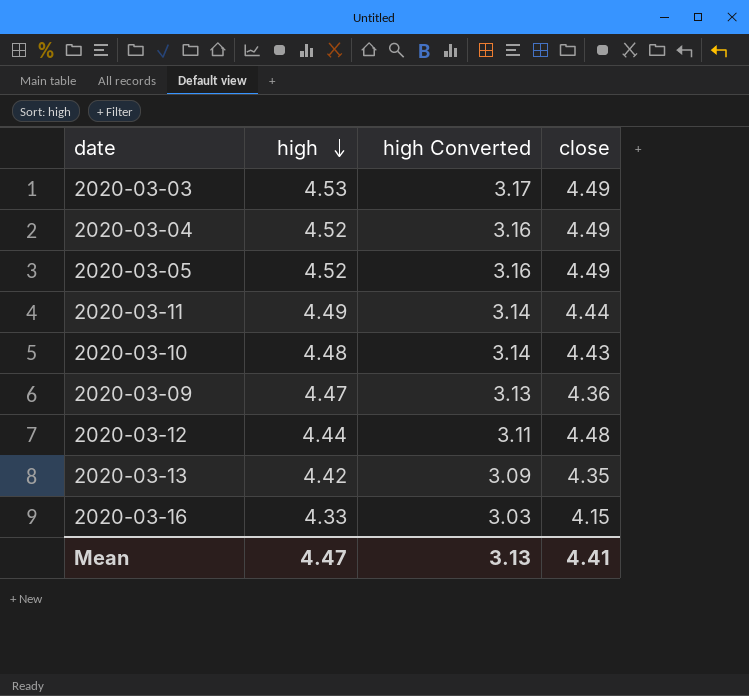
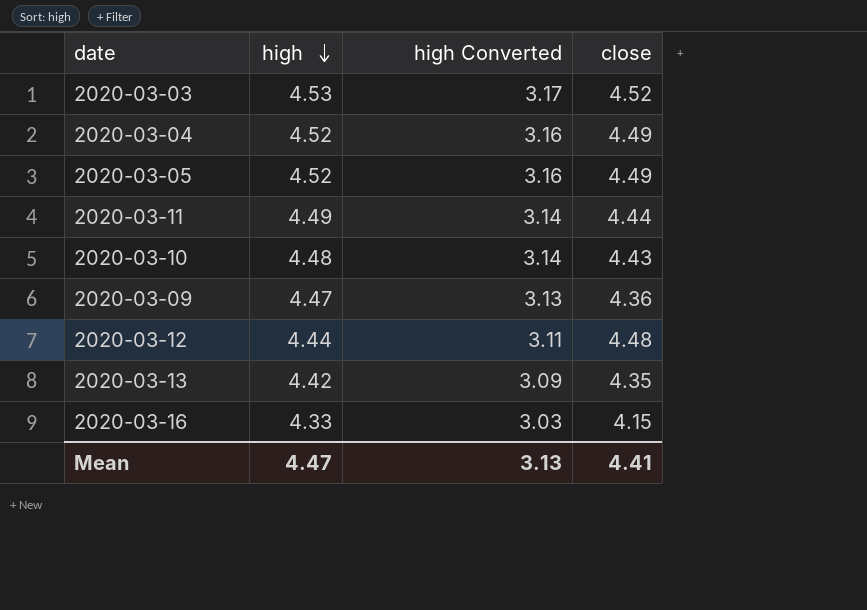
2020-03-03 | close: 4.49 -> 4.52

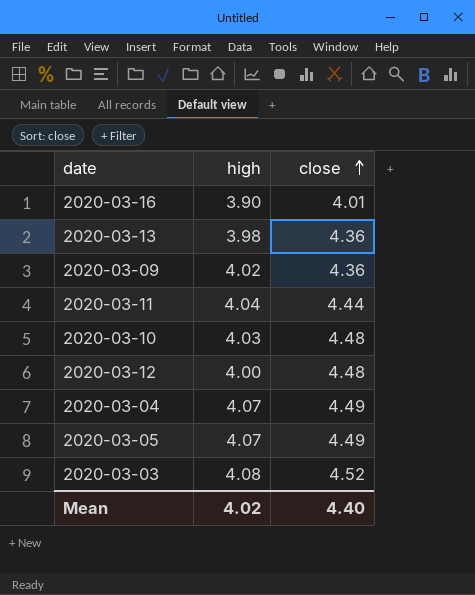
row order: high descending -> close ascending
column high Converted | formula: [high] * 0.7 -> none
2020-03-16 | high: 4.33 -> 3.90
2020-03-16 | close: 4.15 -> 4.01
2020-03-13 | high: 4.42 -> 3.98
2020-03-13 | close: 4.35 -> 4.36
2020-03-09 | high: 4.47 -> 4.02
2020-03-11 | high: 4.49 -> 4.04
2020-03-10 | high: 4.48 -> 4.03
2020-03-10 | close: 4.43 -> 4.48
2020-03-12 | high: 4.44 -> 4.00
2020-03-04 | high: 4.52 -> 4.07
2020-03-05 | high: 4.52 -> 4.07
2020-03-03 | high: 4.53 -> 4.08
Mean | high: 4.47 -> 4.02
Mean | close: 4.41 -> 4.40

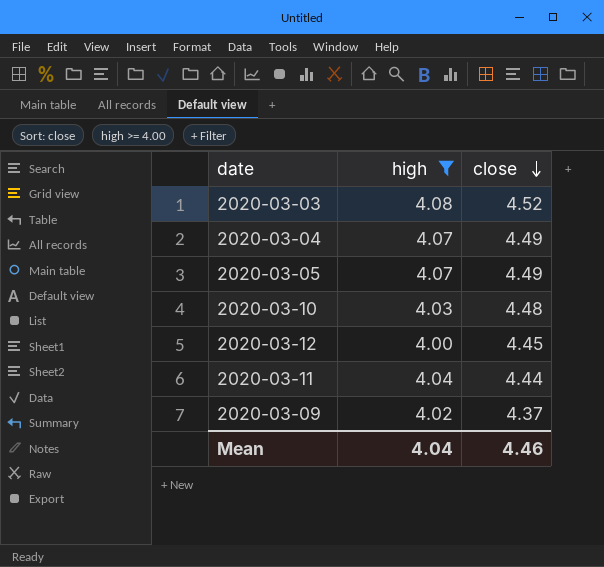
filter: none -> high >= 4.00
row order: close ascending -> close descending
2020-03-12 | close: 4.48 -> 4.45
2020-03-09 | close: 4.36 -> 4.37
Mean | high: 4.02 -> 4.04
Mean | close: 4.40 -> 4.46

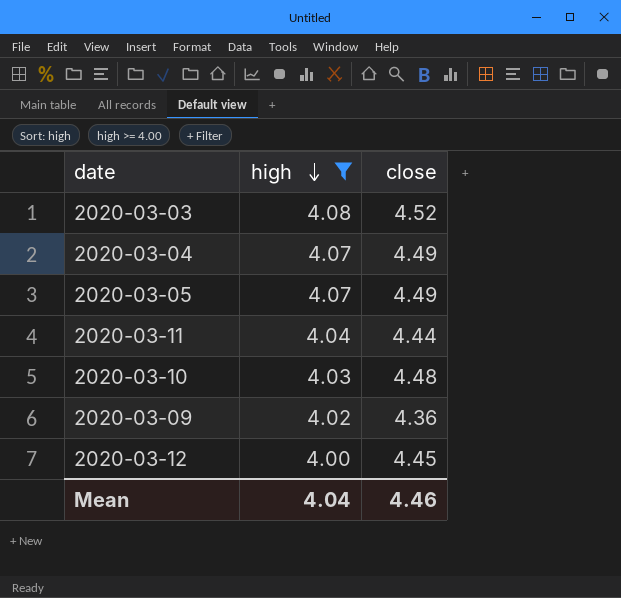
row order: close descending -> high descending
2020-03-09 | close: 4.37 -> 4.36

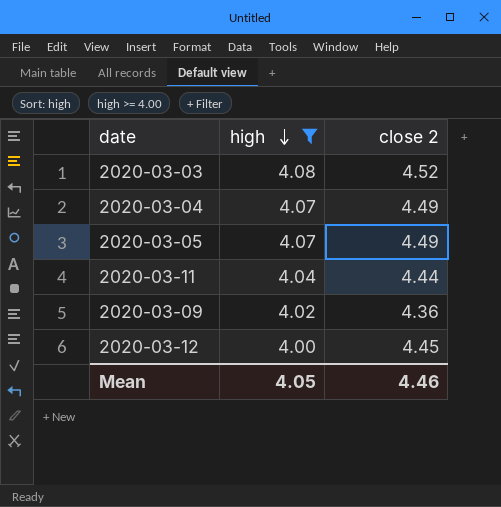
column name: close -> close 2
row 2020-03-10: 4.03 | 4.48 -> none
Mean | high: 4.04 -> 4.05

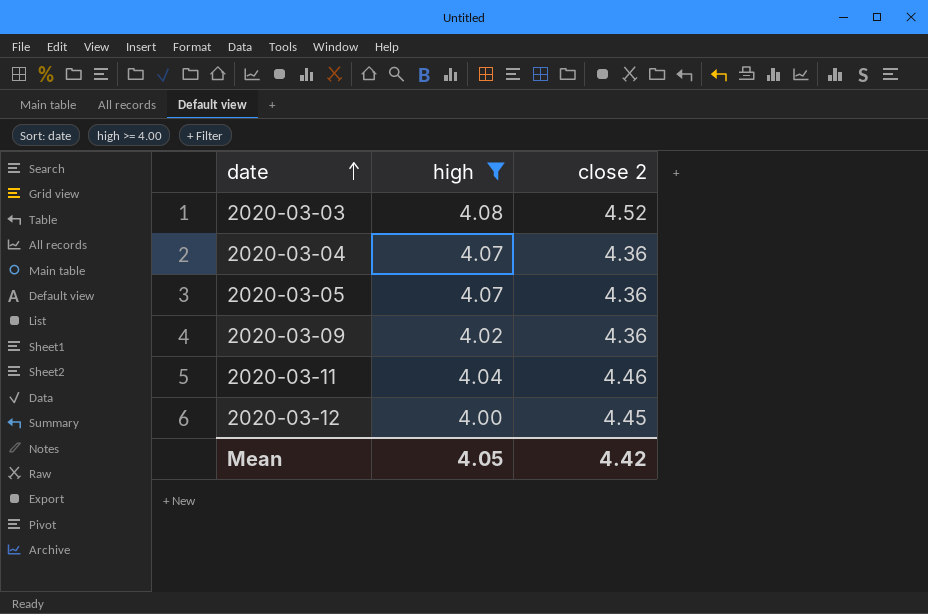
row order: high descending -> date ascending
2020-03-04 | close 2: 4.49 -> 4.36
2020-03-05 | close 2: 4.49 -> 4.36
2020-03-11 | close 2: 4.44 -> 4.46
Mean | close 2: 4.46 -> 4.42

